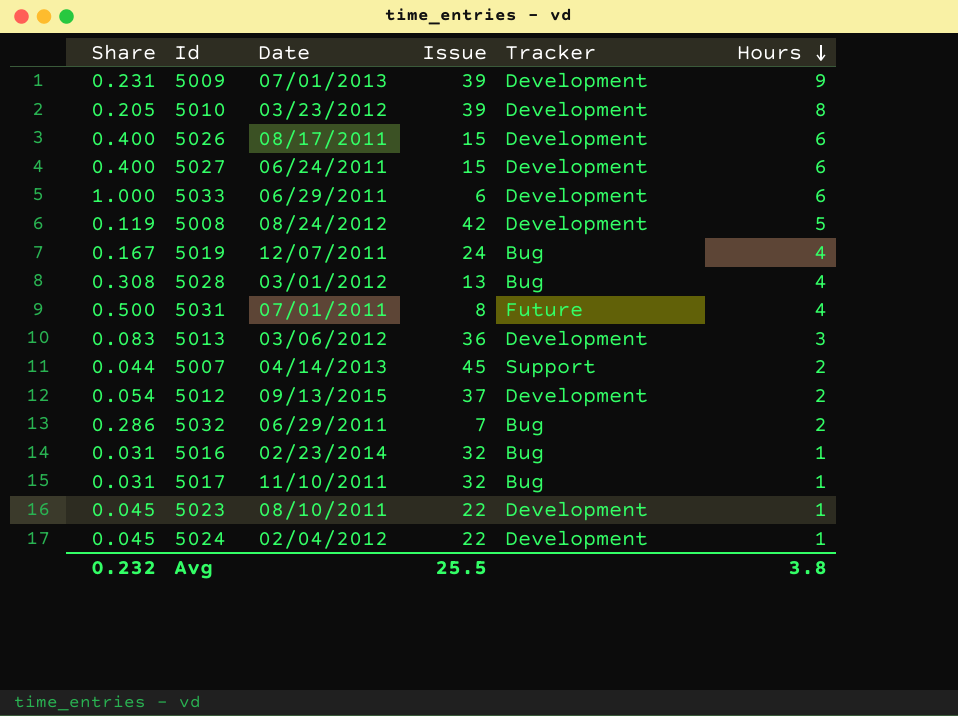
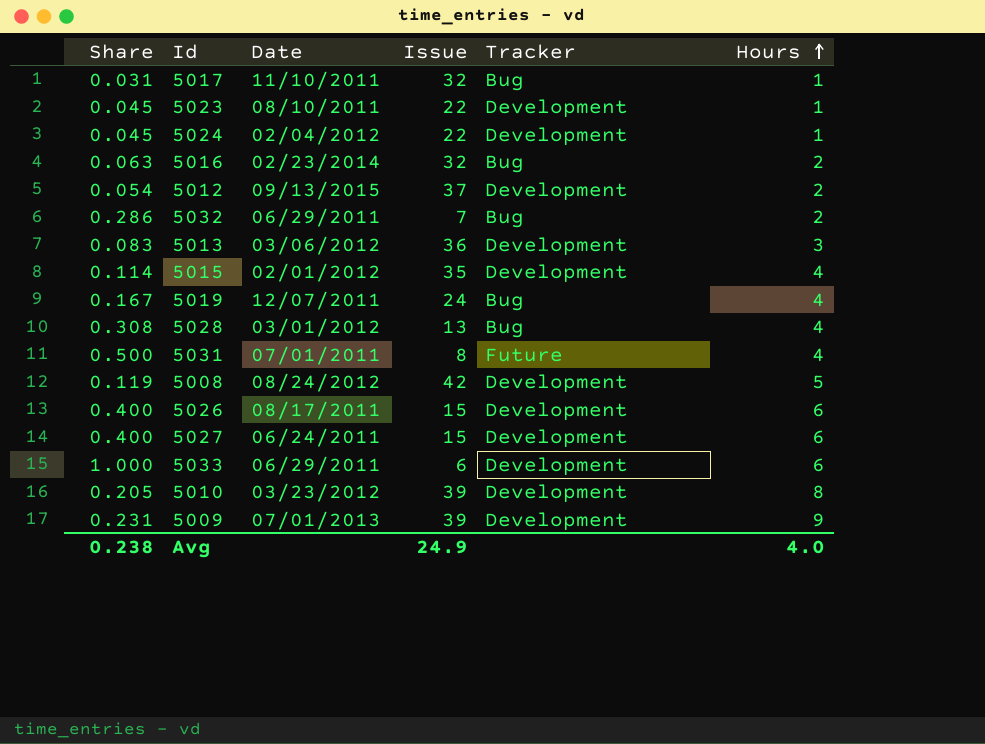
row order: Hours descending -> Hours ascending
row 5007: 0.044 | 04/14/2013 | 45 | Support | 2 -> none
5016 | Share: 0.031 -> 0.063
5016 | Hours: 1 -> 2
row 5015: none -> 0.114 | 02/01/2012 | 35 | Development | 4
Avg | Share: 0.232 -> 0.238
Avg | Issue: 25.5 -> 24.9
Avg | Hours: 3.8 -> 4.0

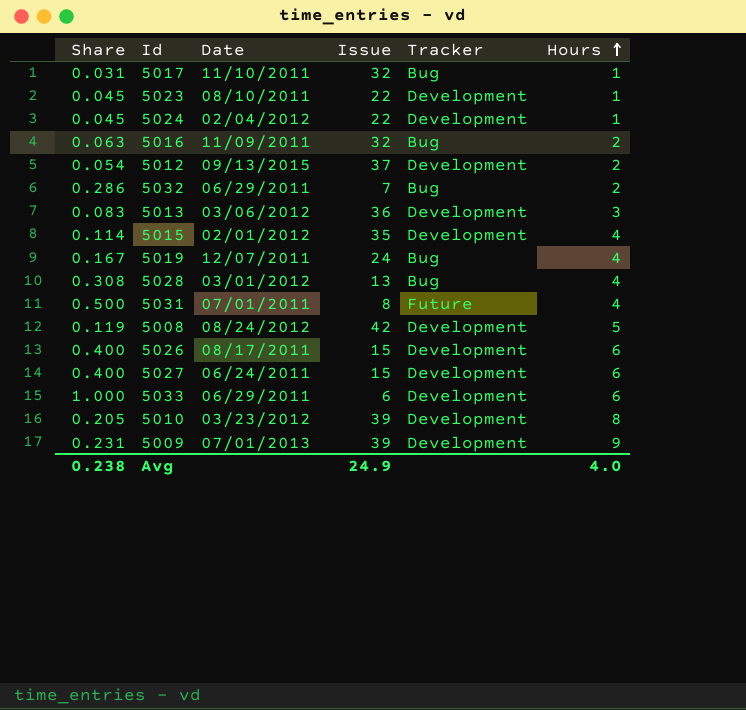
5016 | Date: 02/23/2014 -> 11/09/2011

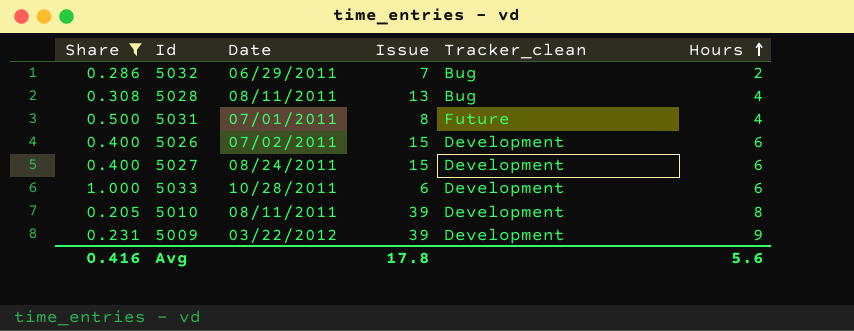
filter: none -> Share >= 0.205
column name: Tracker -> Tracker_clean
5028 | Date: 03/01/2012 -> 08/11/2011
5026 | Date: 08/17/2011 -> 07/02/2011
5027 | Date: 06/24/2011 -> 08/24/2011
5033 | Date: 06/29/2011 -> 10/28/2011
5010 | Date: 03/23/2012 -> 08/11/2011
5009 | Date: 07/01/2013 -> 03/22/2012
Avg | Share: 0.238 -> 0.416
Avg | Issue: 24.9 -> 17.8
Avg | Hours: 4.0 -> 5.6

